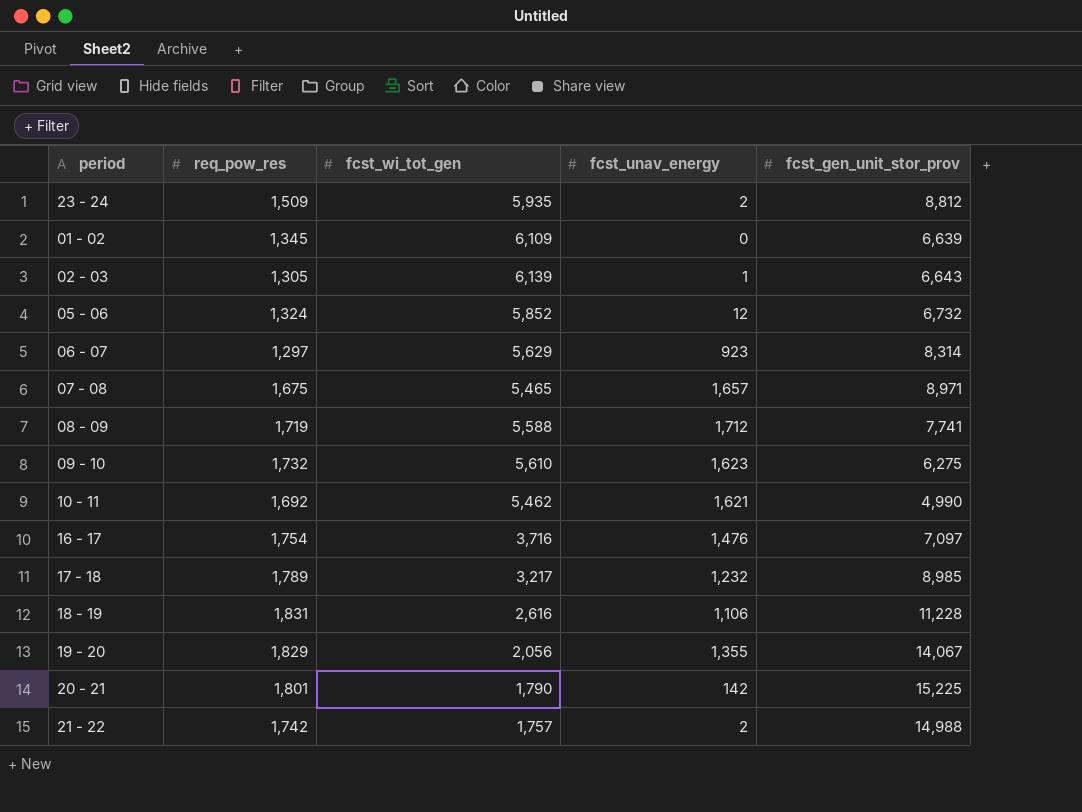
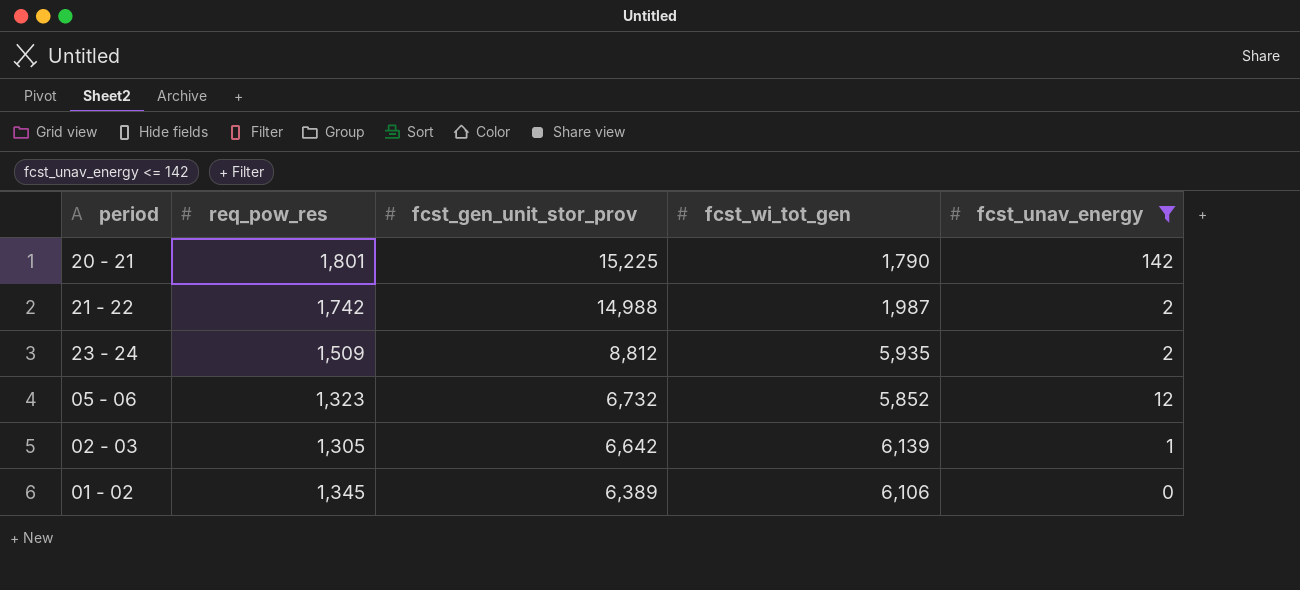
filter: none -> fcst_unav_energy <= 142
row order: none -> fcst_gen_unit_stor_prov descending
column fcst_gen_unit_stor_prov | position: 5 -> 3
21 - 22 | fcst_wi_tot_gen: 1,757 -> 1,987
05 - 06 | req_pow_res: 1,324 -> 1,323
02 - 03 | fcst_gen_unit_stor_prov: 6,643 -> 6,642
01 - 02 | fcst_gen_unit_stor_prov: 6,639 -> 6,389
01 - 02 | fcst_wi_tot_gen: 6,109 -> 6,106

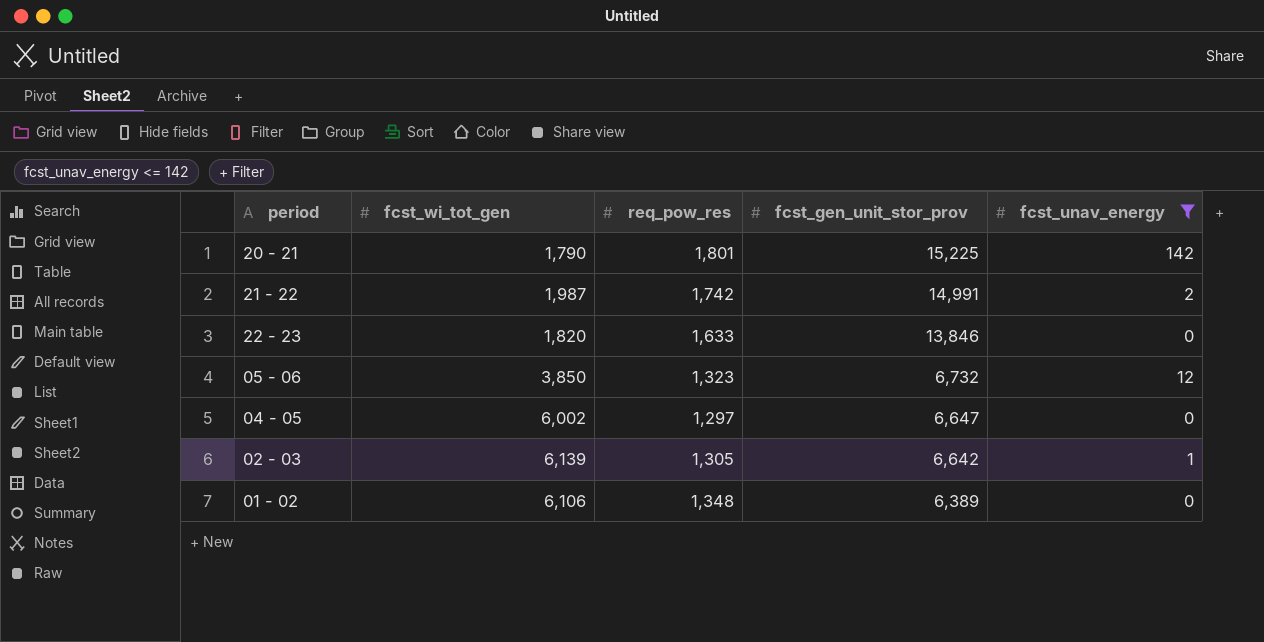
column fcst_wi_tot_gen | position: 4 -> 2
row 23 - 24: 1,509 | 8,812 | 5,935 | 2 -> none
21 - 22 | fcst_gen_unit_stor_prov: 14,988 -> 14,991
row 22 - 23: none -> 1,820 | 1,633 | 13,846 | 0
05 - 06 | fcst_wi_tot_gen: 5,852 -> 3,850
row 04 - 05: none -> 6,002 | 1,297 | 6,647 | 0
01 - 02 | req_pow_res: 1,345 -> 1,348

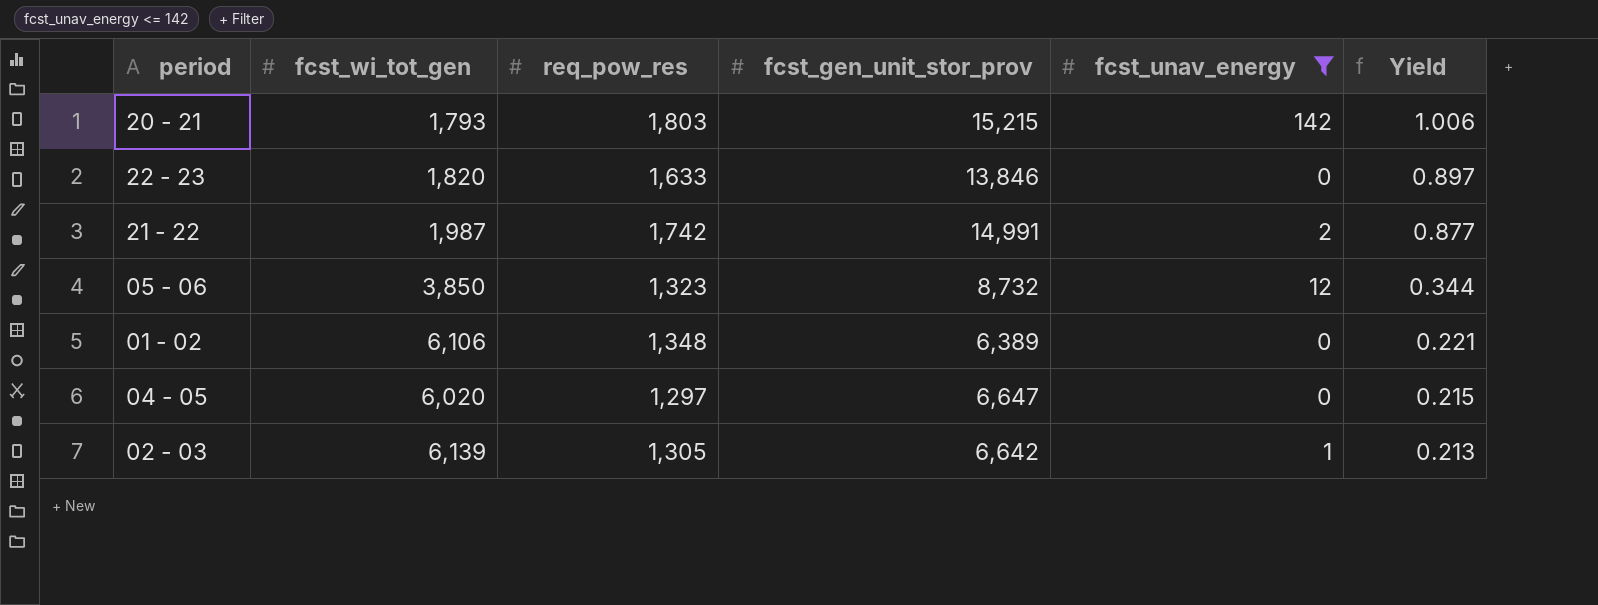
row order: fcst_gen_unit_stor_prov descending -> Yield descending
column Yield | formula: none -> [req_pow_res] / [fcst_wi_tot_gen]
20 - 21 | fcst_wi_tot_gen: 1,790 -> 1,793
20 - 21 | req_pow_res: 1,801 -> 1,803
20 - 21 | fcst_gen_unit_stor_prov: 15,225 -> 15,215
05 - 06 | fcst_gen_unit_stor_prov: 6,732 -> 8,732
04 - 05 | fcst_wi_tot_gen: 6,002 -> 6,020

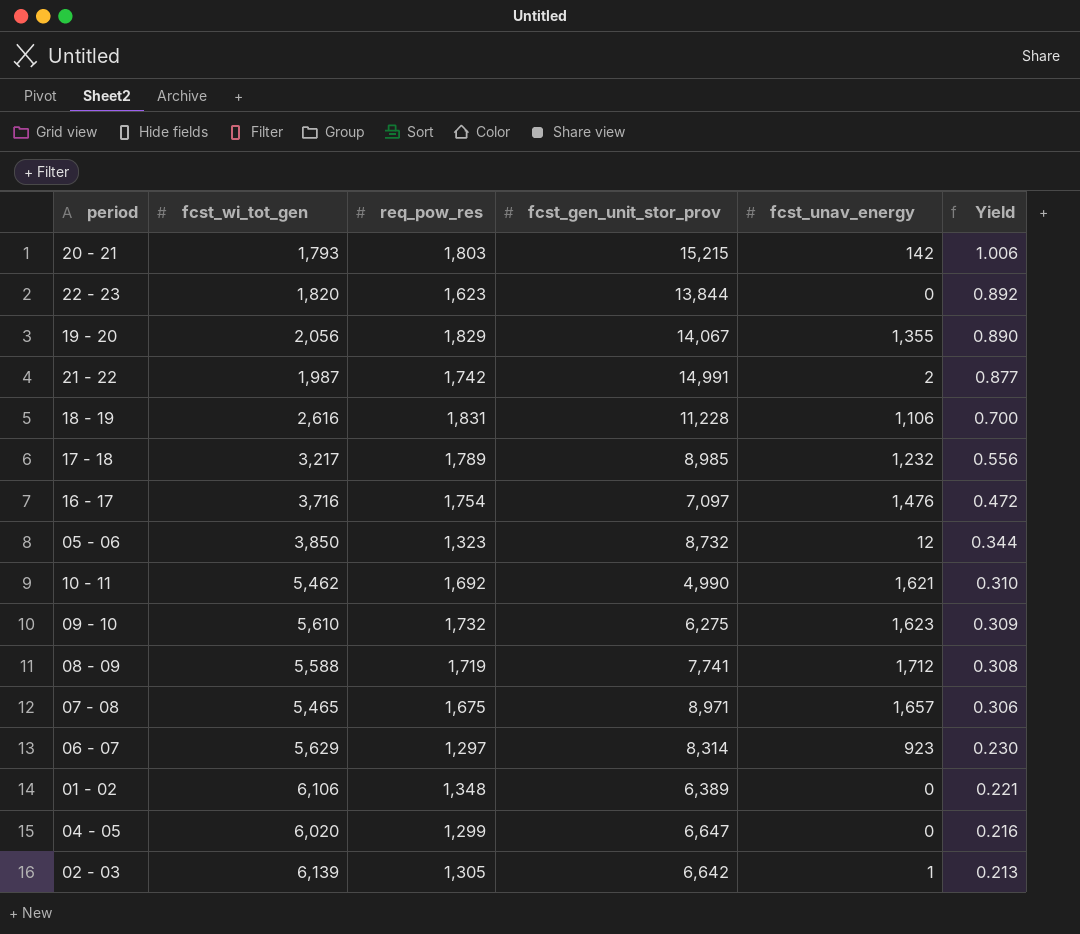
filter: fcst_unav_energy <= 142 -> none
22 - 23 | req_pow_res: 1,633 -> 1,623
22 - 23 | fcst_gen_unit_stor_prov: 13,846 -> 13,844
22 - 23 | Yield: 0.897 -> 0.892
04 - 05 | req_pow_res: 1,297 -> 1,299
04 - 05 | Yield: 0.215 -> 0.216

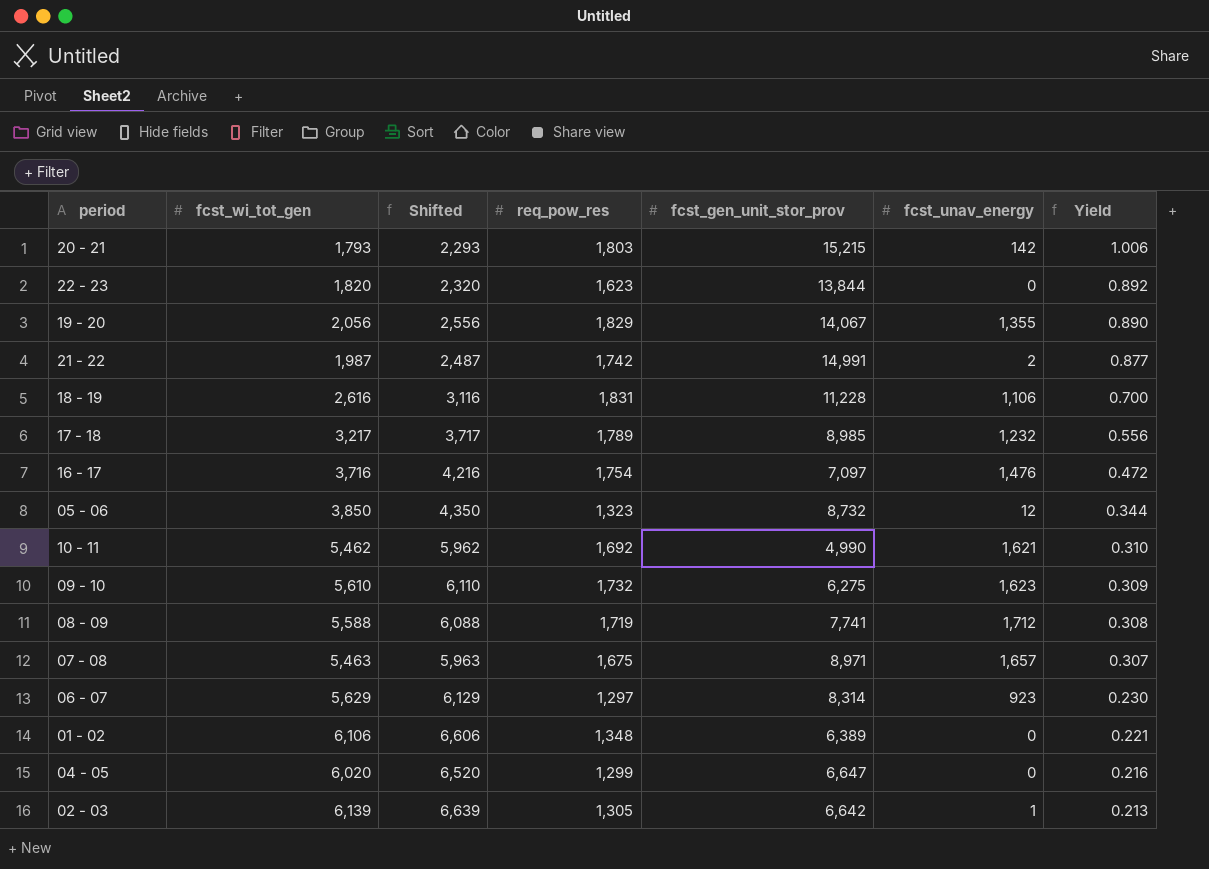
column Shifted | formula: none -> [fcst_wi_tot_gen] + 500
07 - 08 | fcst_wi_tot_gen: 5,465 -> 5,463
07 - 08 | Yield: 0.306 -> 0.307

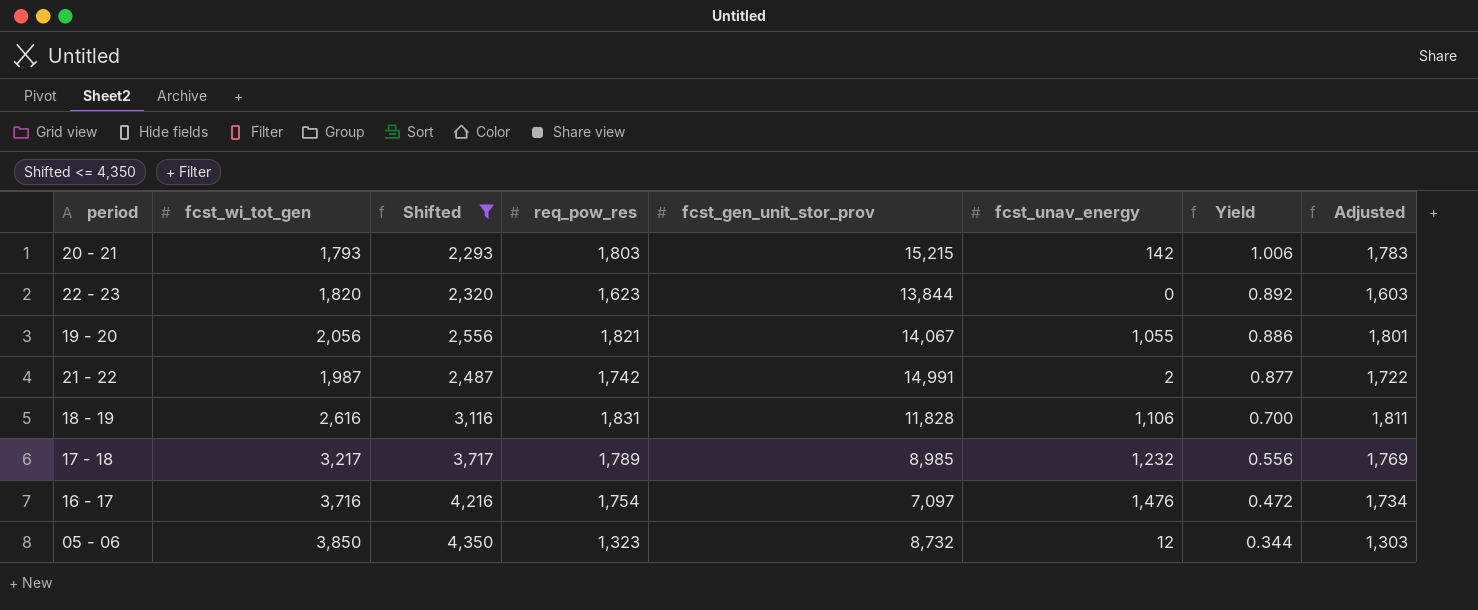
filter: none -> Shifted <= 4,350
column Adjusted | formula: none -> [req_pow_res] - 20
19 - 20 | req_pow_res: 1,829 -> 1,821
19 - 20 | fcst_unav_energy: 1,355 -> 1,055
19 - 20 | Yield: 0.890 -> 0.886
18 - 19 | fcst_gen_unit_stor_prov: 11,228 -> 11,828

